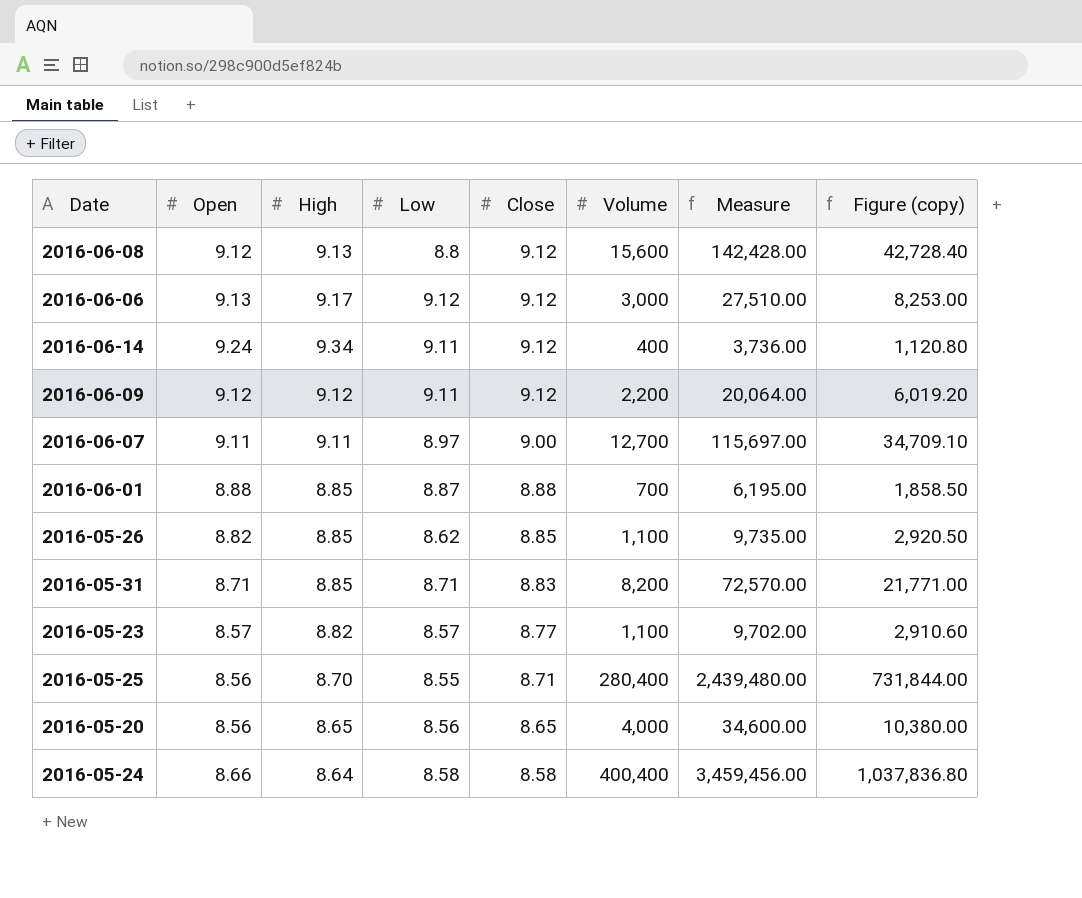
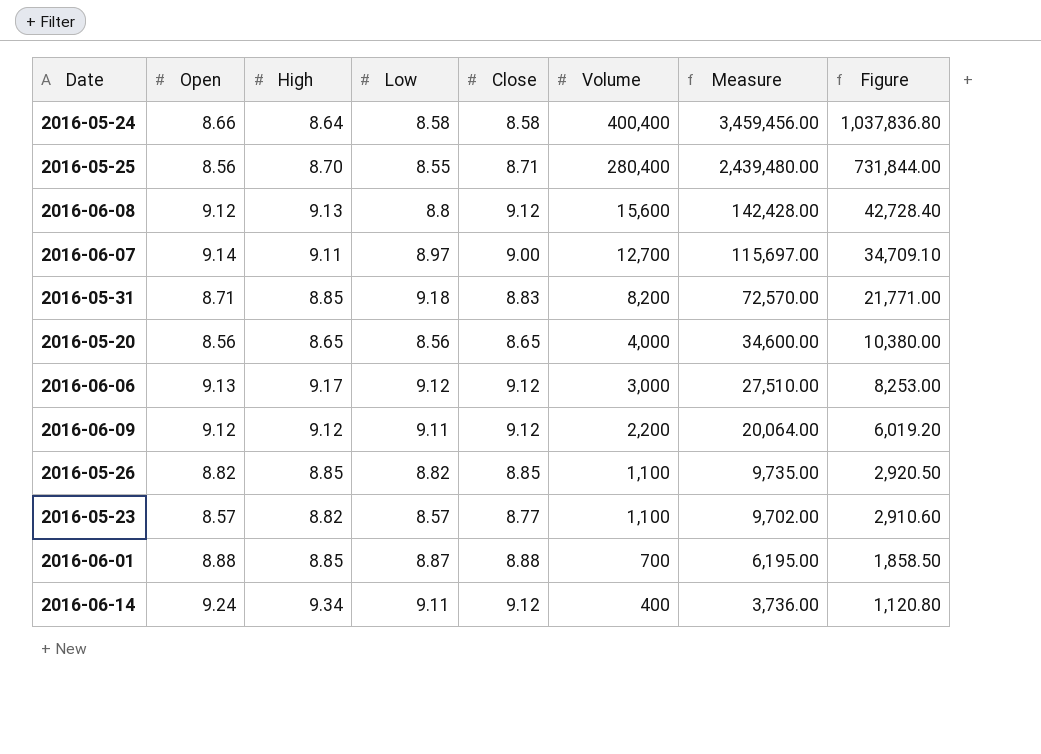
row order: Close descending -> Volume descending
column name: Figure (copy) -> Figure
2016-06-07 | Open: 9.11 -> 9.14
2016-05-31 | Low: 8.71 -> 9.18
2016-05-26 | Low: 8.62 -> 8.82

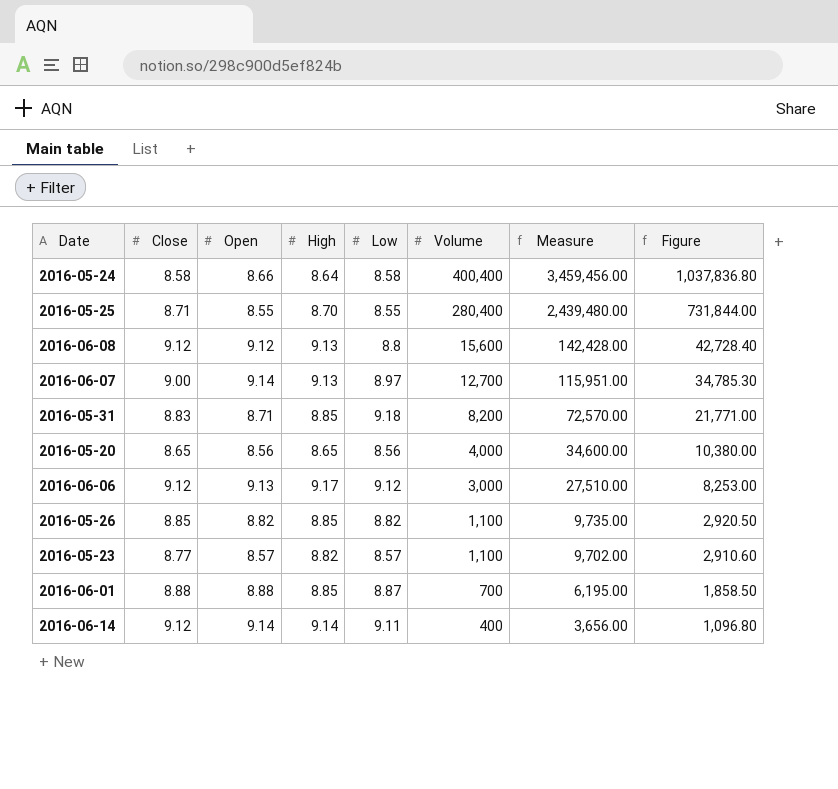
column Close | position: 5 -> 2
row 2016-06-09: 9.12 | 9.12 | 9.11 | 9.12 | 2,200 | 20,064.00 | 6,019.20 -> none
2016-05-25 | Open: 8.56 -> 8.55
2016-06-07 | High: 9.11 -> 9.13
2016-06-07 | Measure: 115,697.00 -> 115,951.00
2016-06-07 | Figure: 34,709.10 -> 34,785.30
2016-06-14 | Open: 9.24 -> 9.14
2016-06-14 | High: 9.34 -> 9.14
2016-06-14 | Measure: 3,736.00 -> 3,656.00
2016-06-14 | Figure: 1,120.80 -> 1,096.80

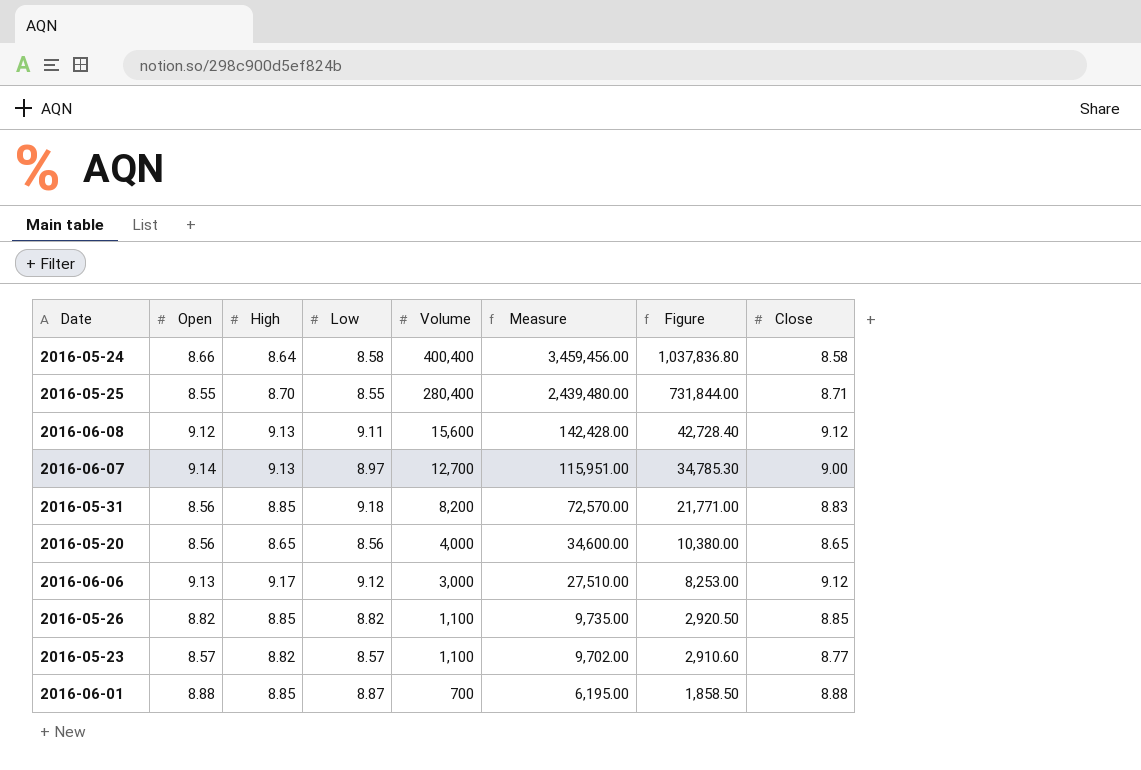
column Close | position: 2 -> 8
row 2016-06-14: 9.12 | 9.14 | 9.14 | 9.11 | 400 | 3,656.00 | 1,096.80 -> none
2016-06-08 | Low: 8.8 -> 9.11
2016-05-31 | Open: 8.71 -> 8.56

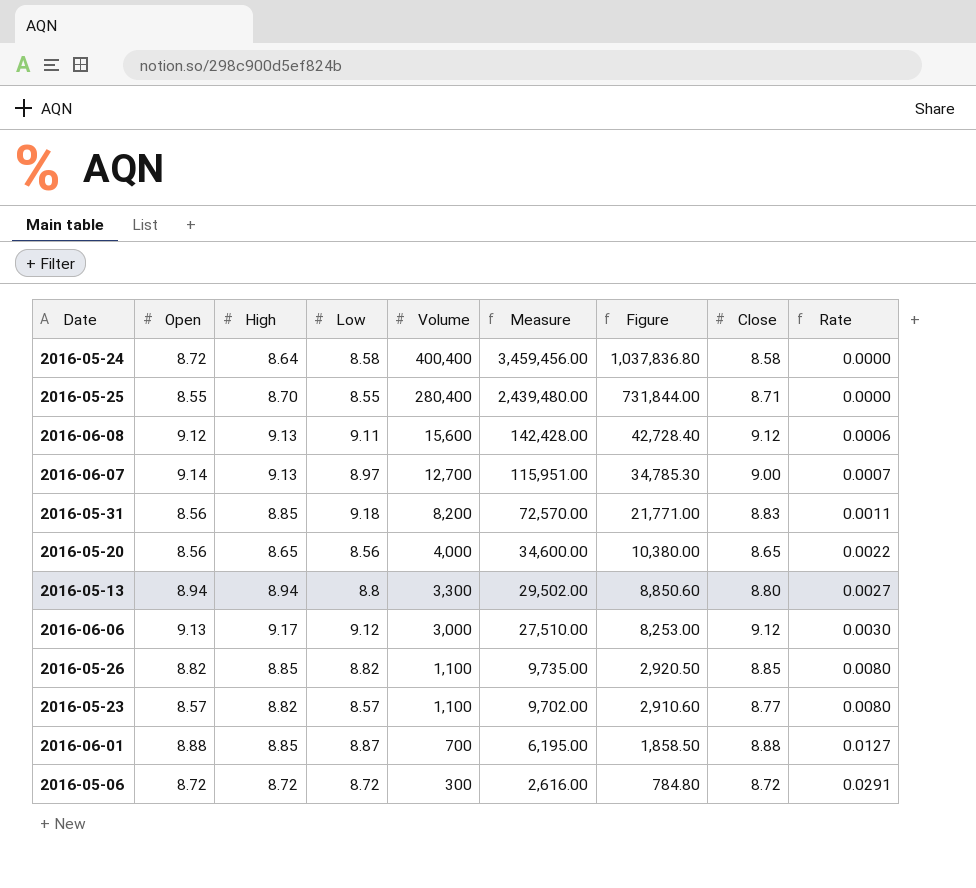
column Rate | formula: none -> [Close] / [Volume]
2016-05-24 | Open: 8.66 -> 8.72
row 2016-05-13: none -> 8.94 | 8.94 | 8.8 | 3,300 | 29,502.00 | 8,850.60 | 8.80 | 0.0027
row 2016-05-06: none -> 8.72 | 8.72 | 8.72 | 300 | 2,616.00 | 784.80 | 8.72 | 0.0291

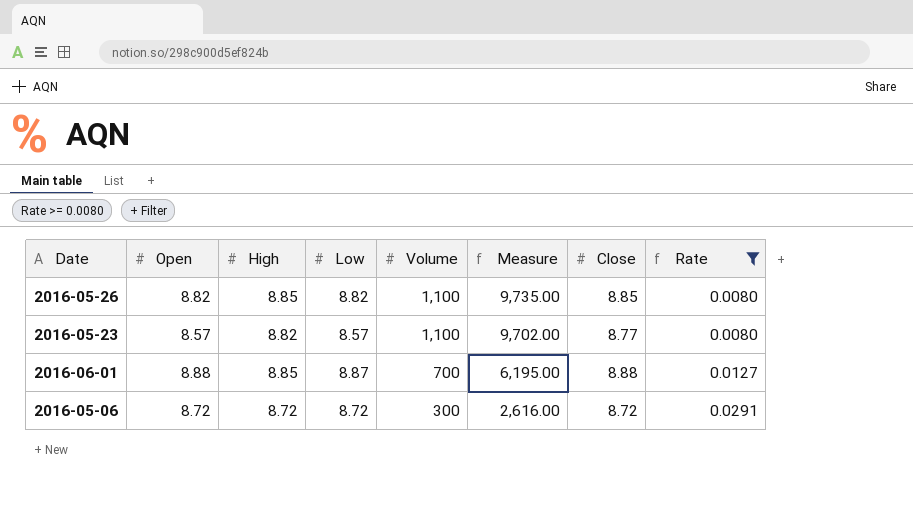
filter: none -> Rate >= 0.0080
column Figure | formula: [Measure] * 0.3 -> none

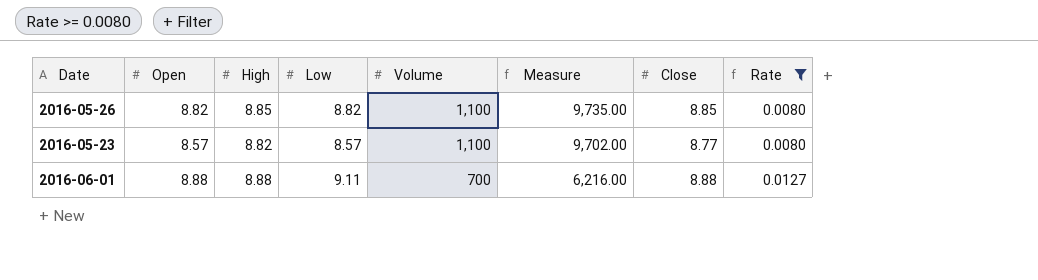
row 2016-05-06: 8.72 | 8.72 | 8.72 | 300 | 2,616.00 | 8.72 | 0.0291 -> none
2016-06-01 | High: 8.85 -> 8.88
2016-06-01 | Low: 8.87 -> 9.11
2016-06-01 | Measure: 6,195.00 -> 6,216.00

